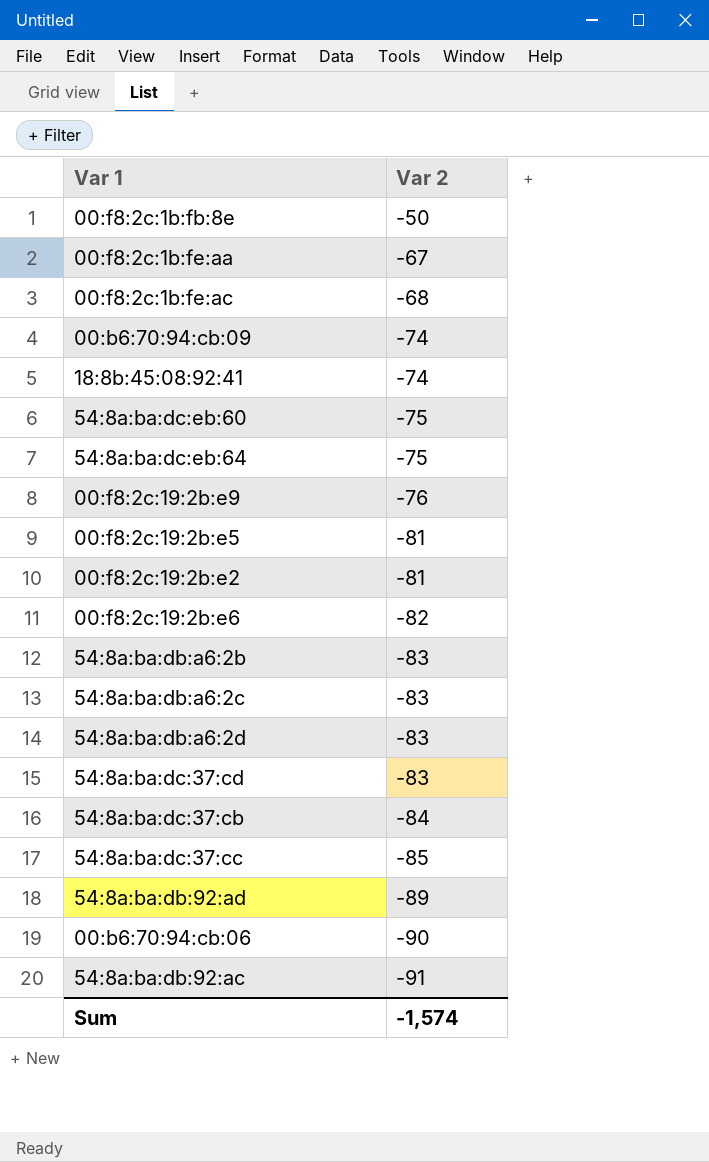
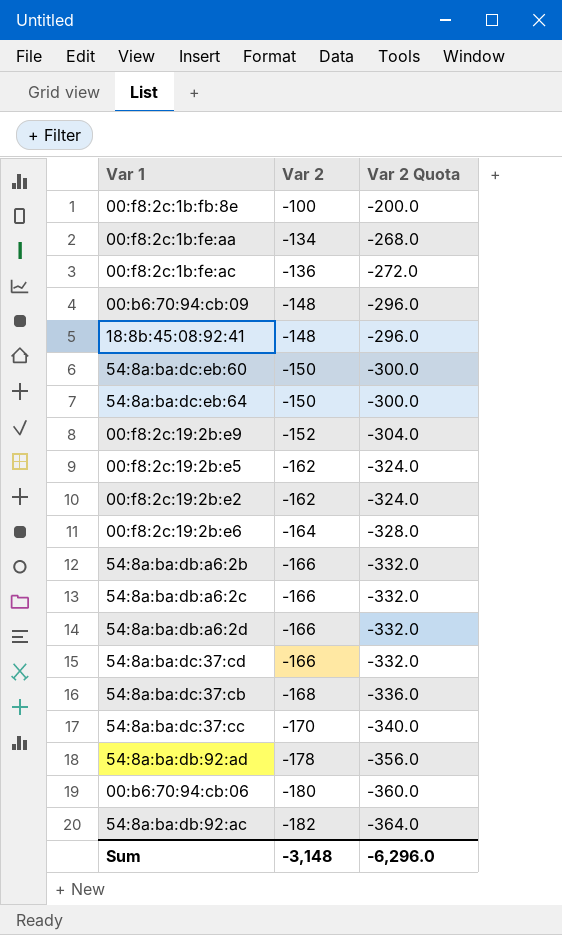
column Var 2 Quota | formula: none -> [Var 2] * 2
00:f8:2c:1b:fb:8e | Var 2: -50 -> -100
00:f8:2c:1b:fe:aa | Var 2: -67 -> -134
00:f8:2c:1b:fe:ac | Var 2: -68 -> -136
00:b6:70:94:cb:09 | Var 2: -74 -> -148
18:8b:45:08:92:41 | Var 2: -74 -> -148
54:8a:ba:dc:eb:60 | Var 2: -75 -> -150
54:8a:ba:dc:eb:64 | Var 2: -75 -> -150
00:f8:2c:19:2b:e9 | Var 2: -76 -> -152
00:f8:2c:19:2b:e5 | Var 2: -81 -> -162
00:f8:2c:19:2b:e2 | Var 2: -81 -> -162
00:f8:2c:19:2b:e6 | Var 2: -82 -> -164
54:8a:ba:db:a6:2b | Var 2: -83 -> -166
54:8a:ba:db:a6:2c | Var 2: -83 -> -166
54:8a:ba:db:a6:2d | Var 2: -83 -> -166
54:8a:ba:dc:37:cd | Var 2: -83 -> -166
54:8a:ba:dc:37:cb | Var 2: -84 -> -168
54:8a:ba:dc:37:cc | Var 2: -85 -> -170
54:8a:ba:db:92:ad | Var 2: -89 -> -178
00:b6:70:94:cb:06 | Var 2: -90 -> -180
54:8a:ba:db:92:ac | Var 2: -91 -> -182
Sum | Var 2: -1,574 -> -3,148

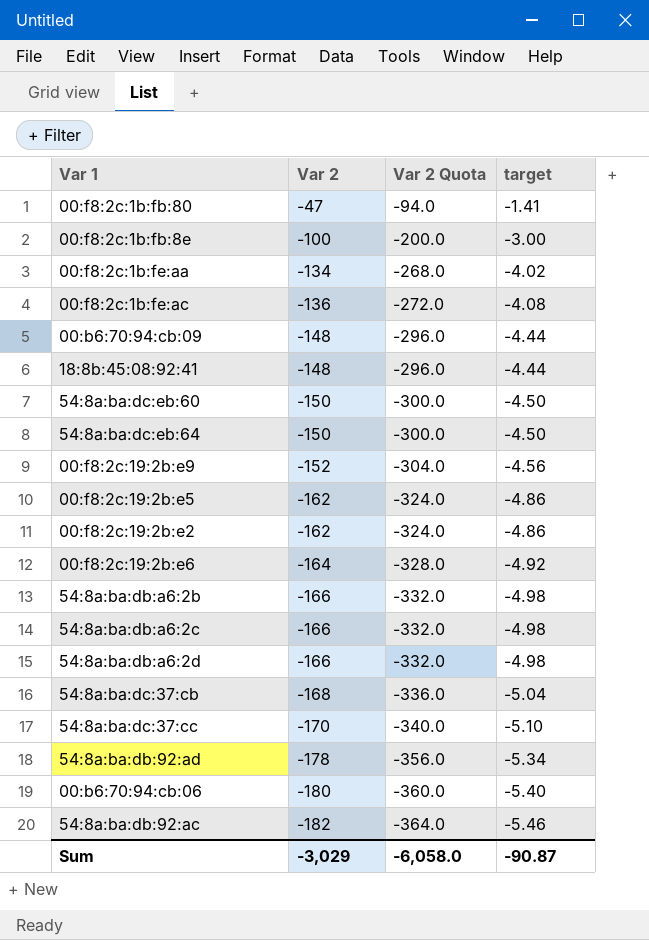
column target | formula: none -> [Var 2] * 0.03
row 54:8a:ba:dc:37:cd: -166 | -332.0 -> none
row 00:f8:2c:1b:fb:80: none -> -47 | -94.0 | -1.41
Sum | Var 2: -3,148 -> -3,029
Sum | Var 2 Quota: -6,296.0 -> -6,058.0

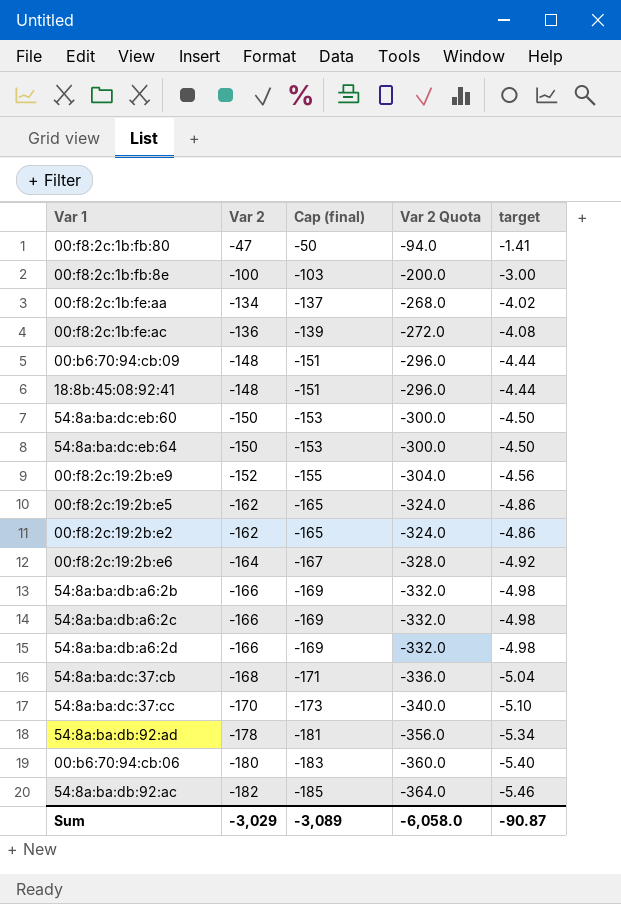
column Cap (final) | formula: none -> [Var 2] - 3

